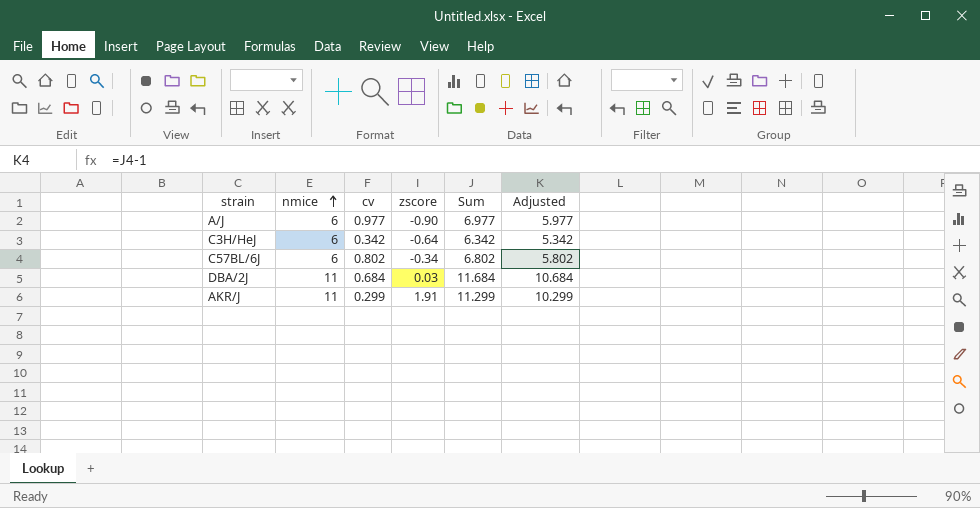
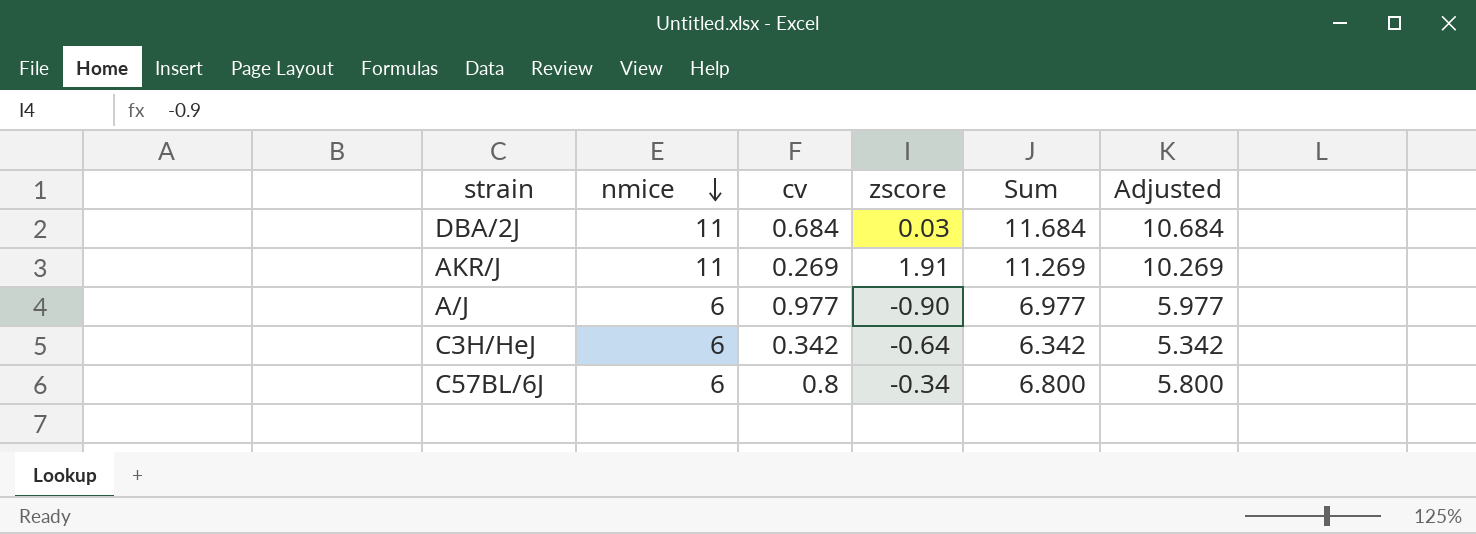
row order: nmice ascending -> nmice descending
AKR/J | cv: 0.299 -> 0.269
AKR/J | Sum: 11.299 -> 11.269
AKR/J | Adjusted: 10.299 -> 10.269
C57BL/6J | cv: 0.802 -> 0.8
C57BL/6J | Sum: 6.802 -> 6.800
C57BL/6J | Adjusted: 5.802 -> 5.800

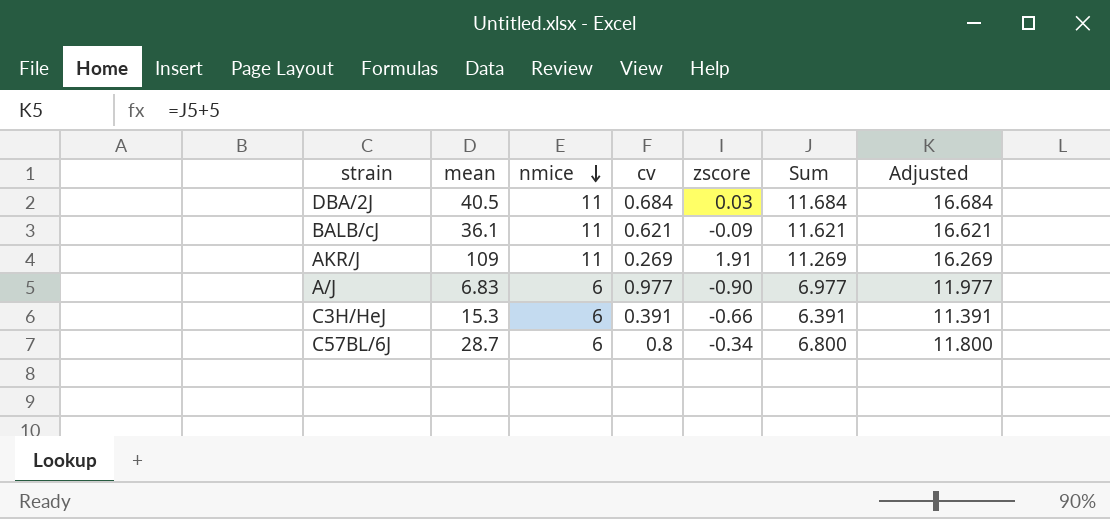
column mean | position: none -> 2
column Adjusted | formula: [Sum] - 1 -> [Sum] + 5
row BALB/cJ: none -> 36.1 | 11 | 0.621 | -0.09 | 11.621 | 16.621
C3H/HeJ | cv: 0.342 -> 0.391
C3H/HeJ | zscore: -0.64 -> -0.66
C3H/HeJ | Sum: 6.342 -> 6.391

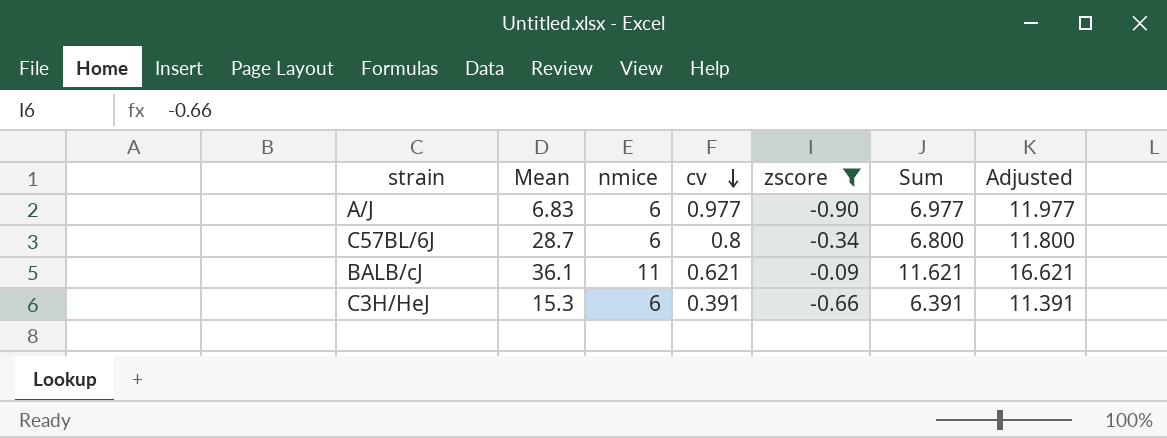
filter: none -> zscore <= -0.09
row order: nmice descending -> cv descending
column name: mean -> Mean

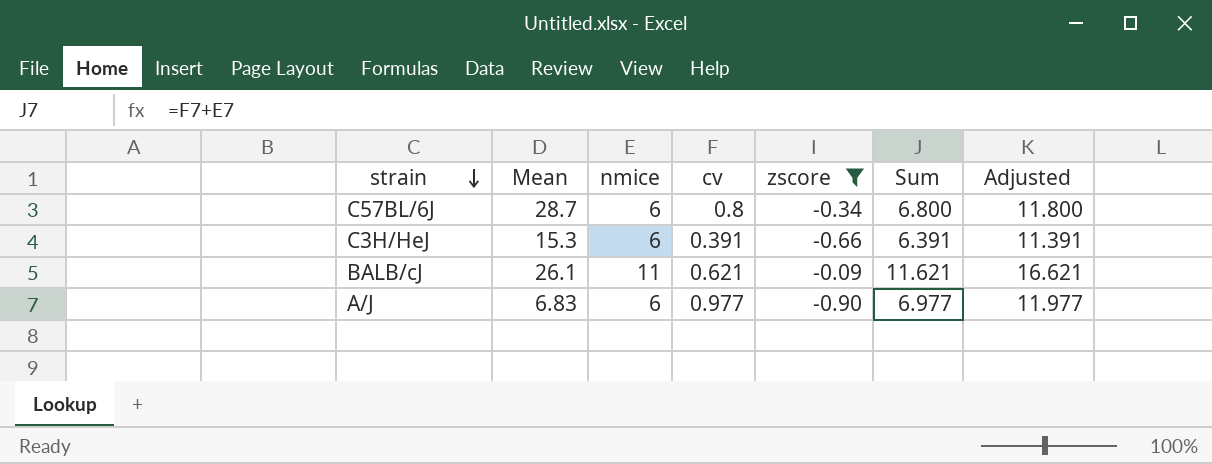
row order: cv descending -> strain descending
BALB/cJ | Mean: 36.1 -> 26.1

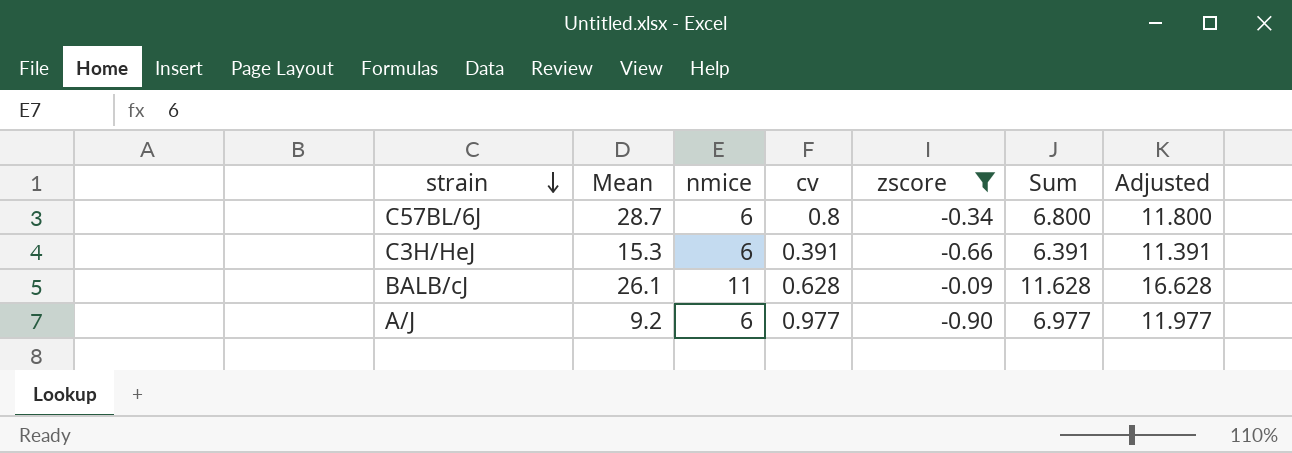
BALB/cJ | cv: 0.621 -> 0.628
BALB/cJ | Sum: 11.621 -> 11.628
BALB/cJ | Adjusted: 16.621 -> 16.628
A/J | Mean: 6.83 -> 9.2

